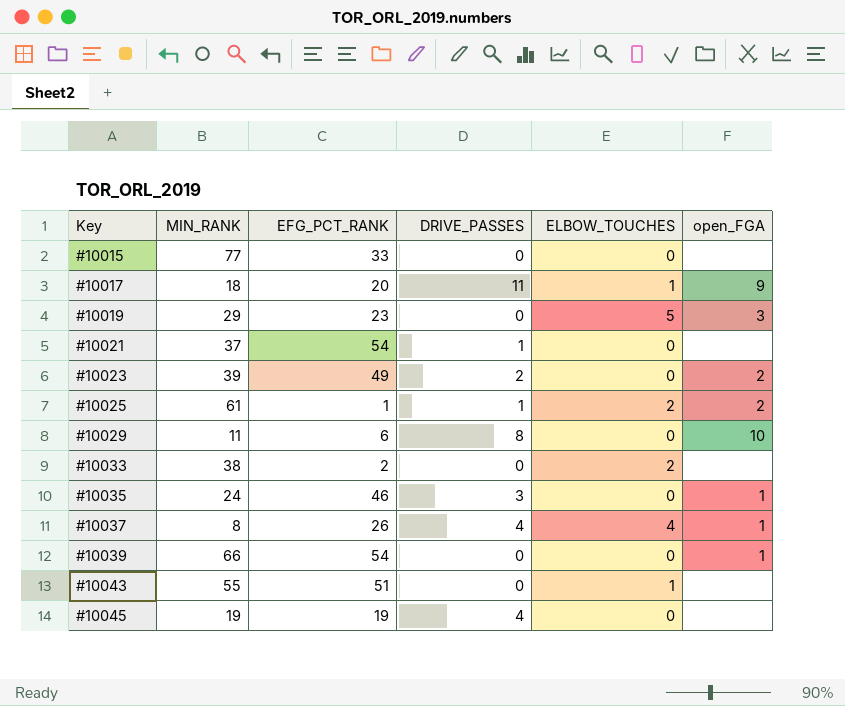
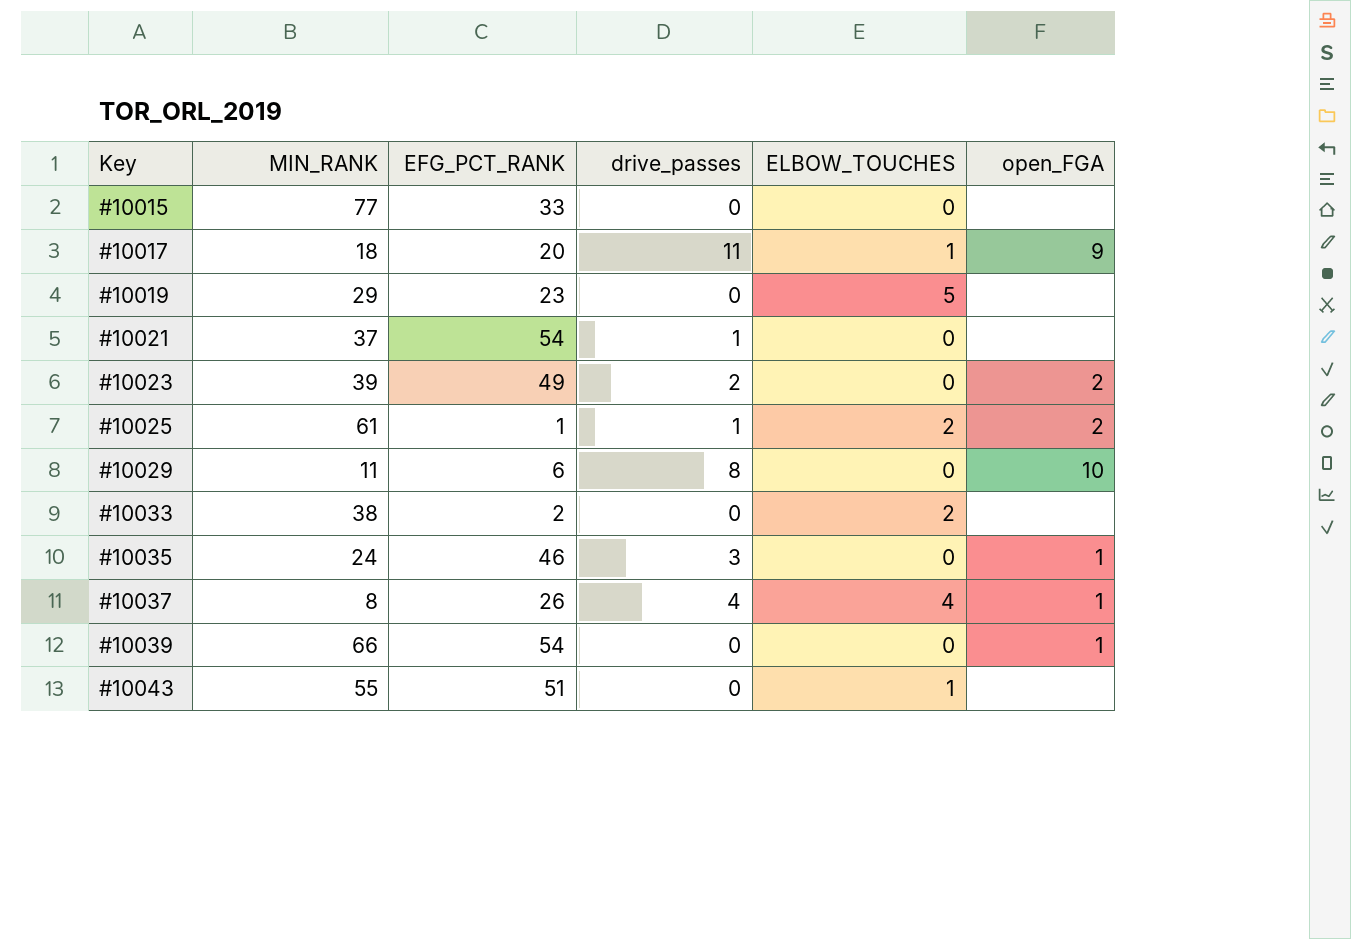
column name: DRIVE_PASSES -> drive_passes
row #10045: 19 | 19 | 4 | 0 | none -> none
#10019 | open_FGA: 3 -> none

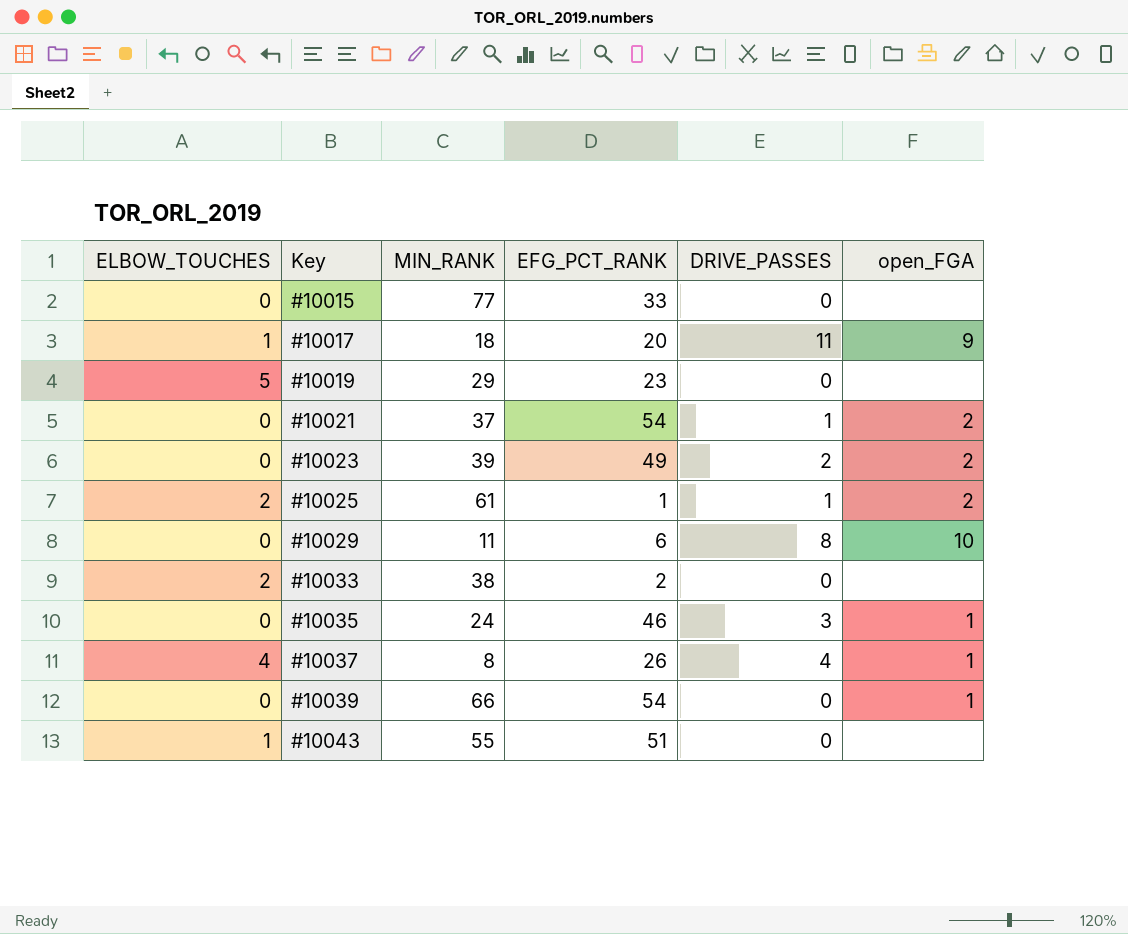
column ELBOW_TOUCHES | position: 5 -> 1
column name: drive_passes -> DRIVE_PASSES
#10021 | open_FGA: none -> 2

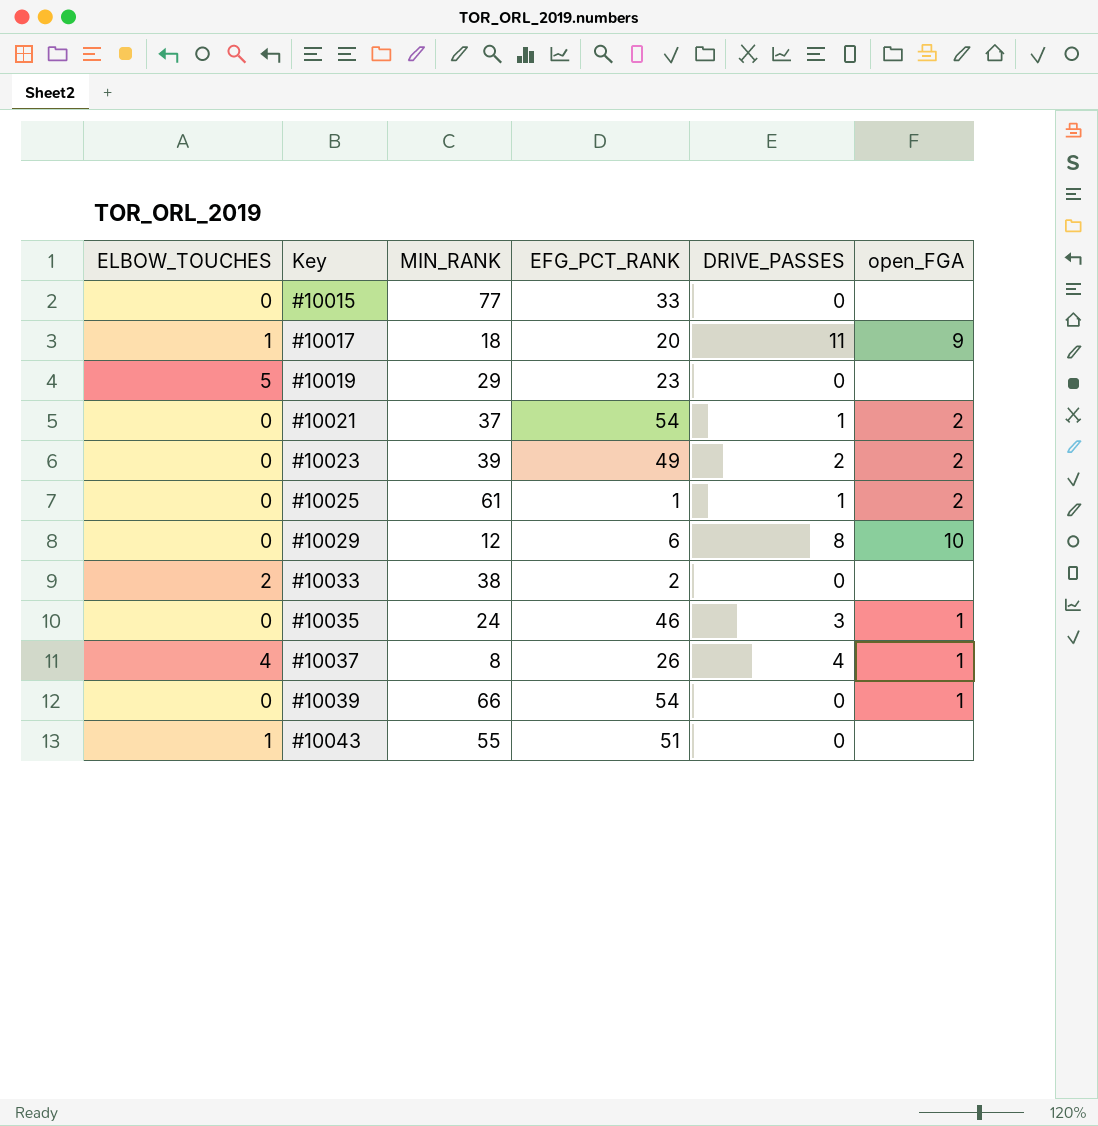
#10025 | ELBOW_TOUCHES: 2 -> 0
#10029 | MIN_RANK: 11 -> 12

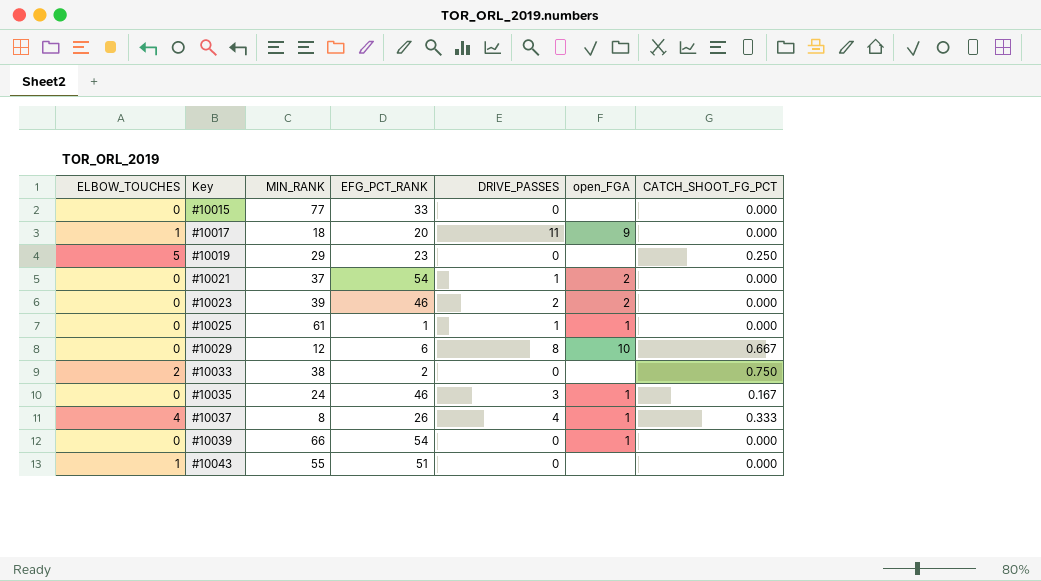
column CATCH_SHOOT_FG_PCT | position: none -> 7
#10023 | EFG_PCT_RANK: 49 -> 46
#10025 | open_FGA: 2 -> 1

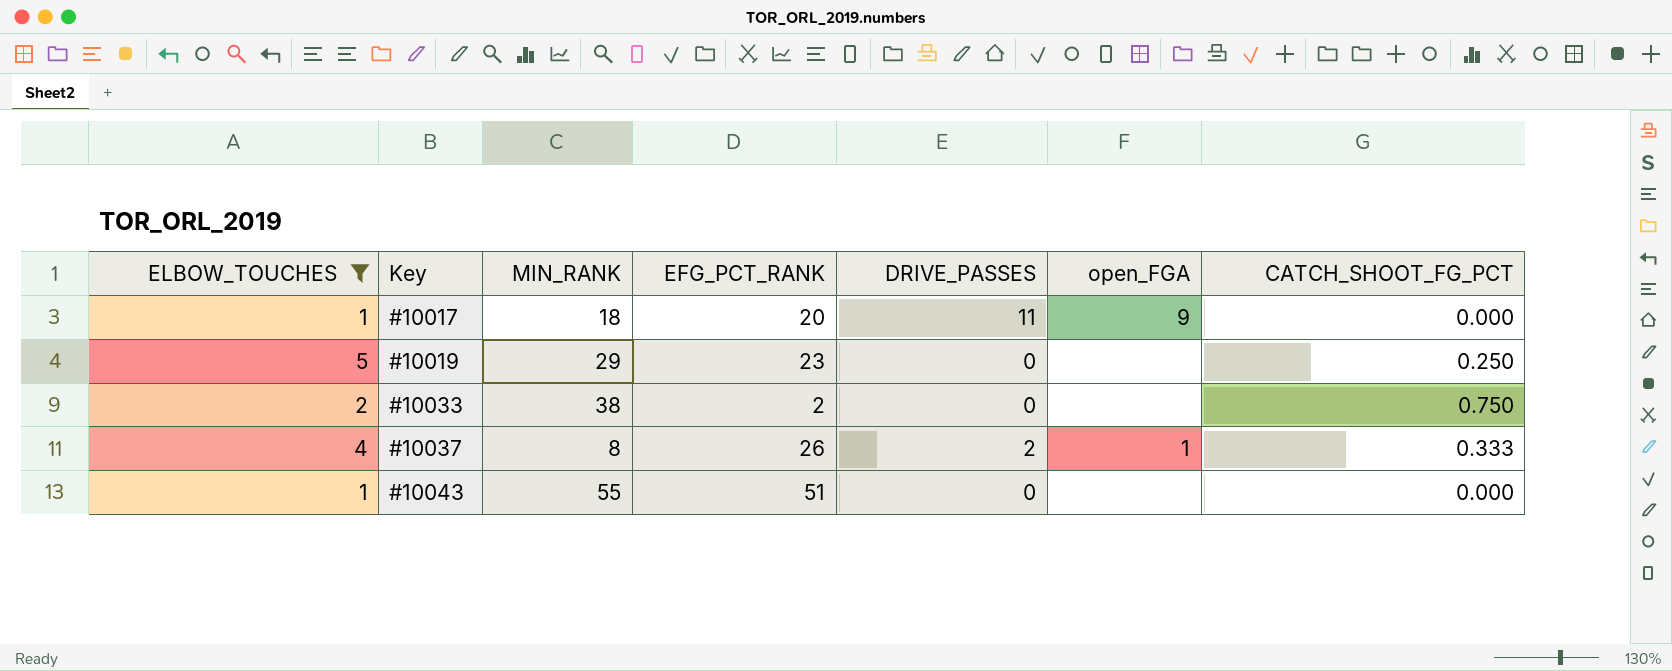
filter: none -> ELBOW_TOUCHES != 0
#10037 | DRIVE_PASSES: 4 -> 2

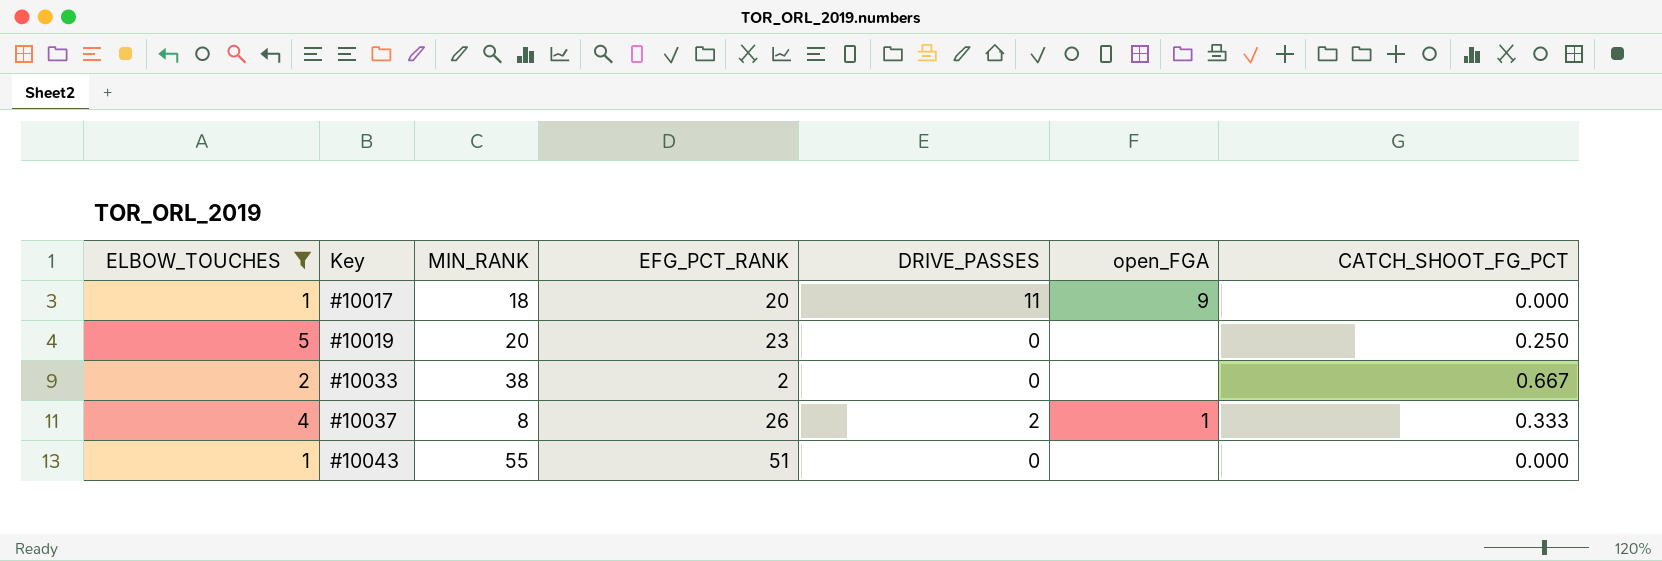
#10019 | MIN_RANK: 29 -> 20
#10033 | CATCH_SHOOT_FG_PCT: 0.750 -> 0.667

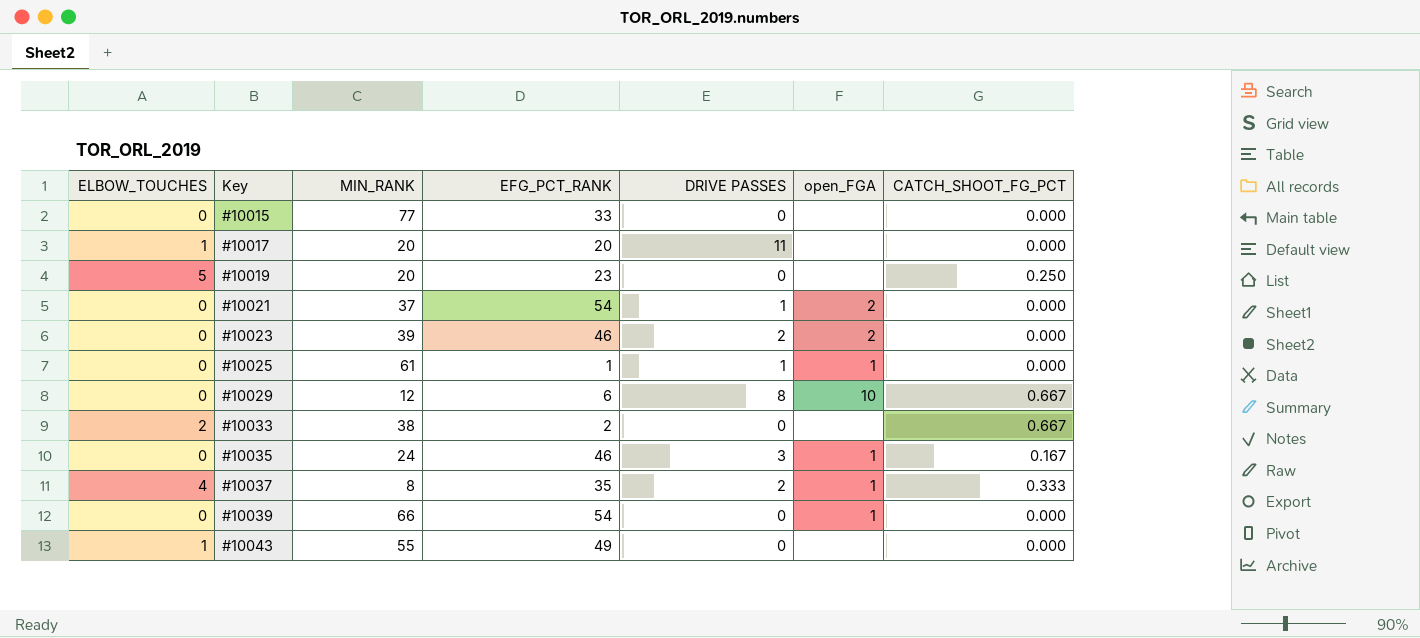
filter: ELBOW_TOUCHES != 0 -> none
column name: DRIVE_PASSES -> DRIVE PASSES
#10017 | MIN_RANK: 18 -> 20
#10017 | open_FGA: 9 -> none
#10037 | EFG_PCT_RANK: 26 -> 35
#10043 | EFG_PCT_RANK: 51 -> 49

